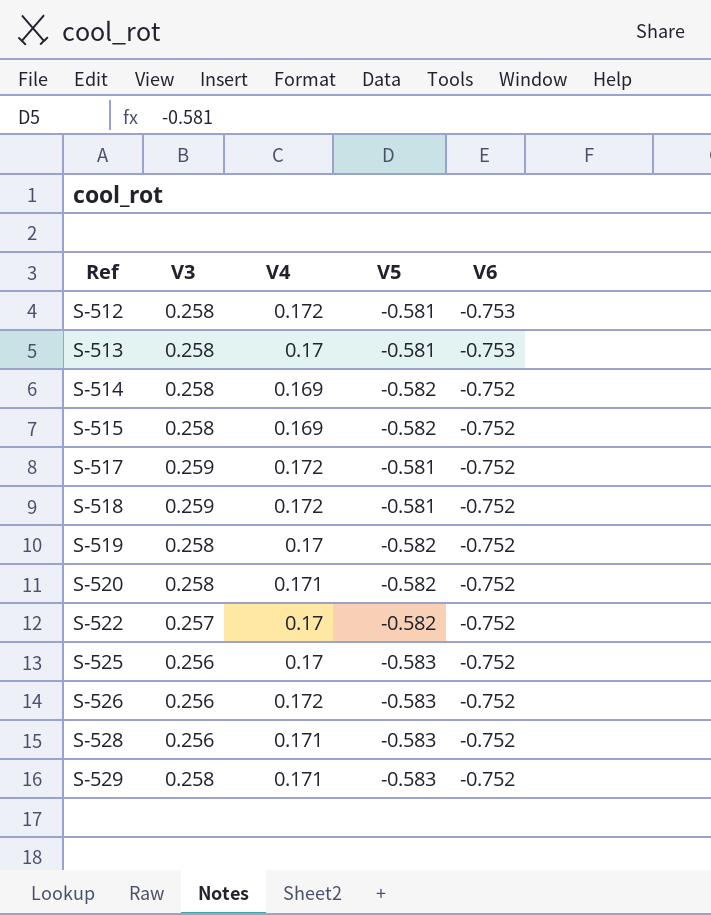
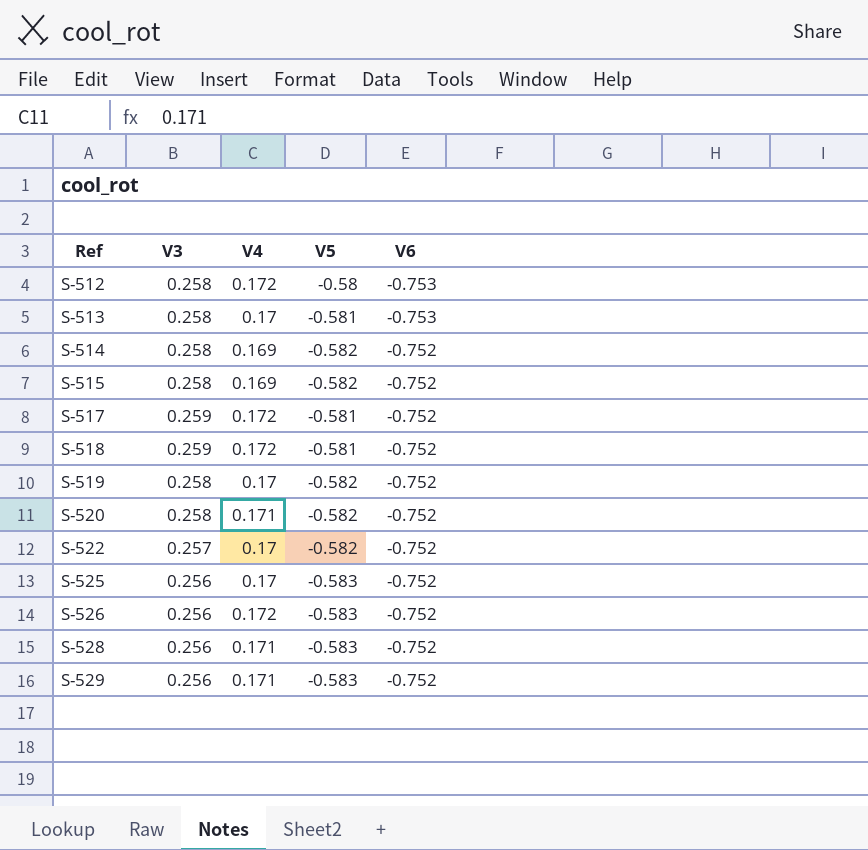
S-512 | V5: -0.581 -> -0.58
S-529 | V3: 0.258 -> 0.256

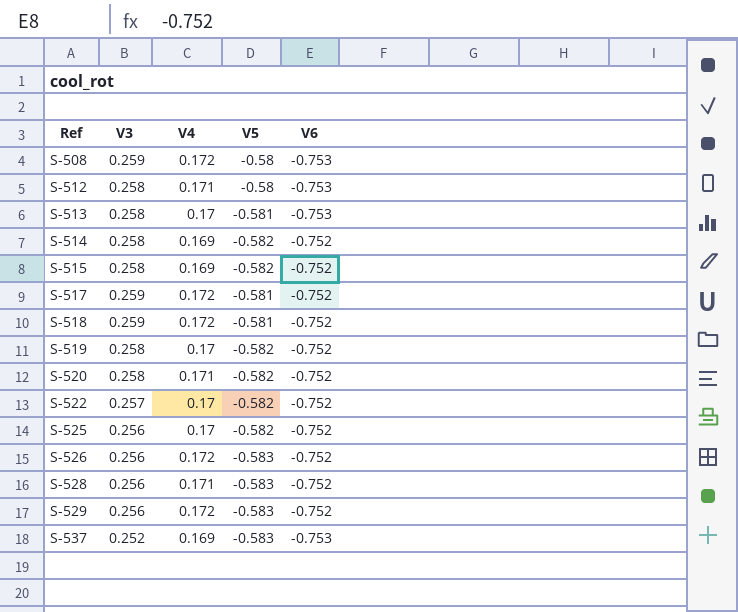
row S-508: none -> 0.259 | 0.172 | -0.58 | -0.753
S-512 | V4: 0.172 -> 0.171
S-525 | V5: -0.583 -> -0.582
S-529 | V4: 0.171 -> 0.172
row S-537: none -> 0.252 | 0.169 | -0.583 | -0.753

